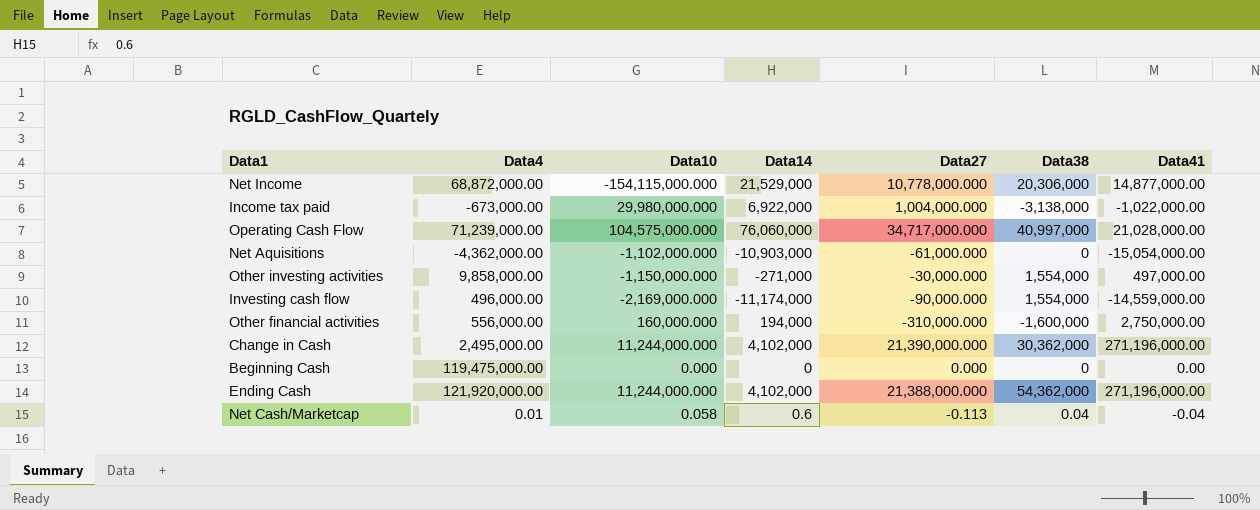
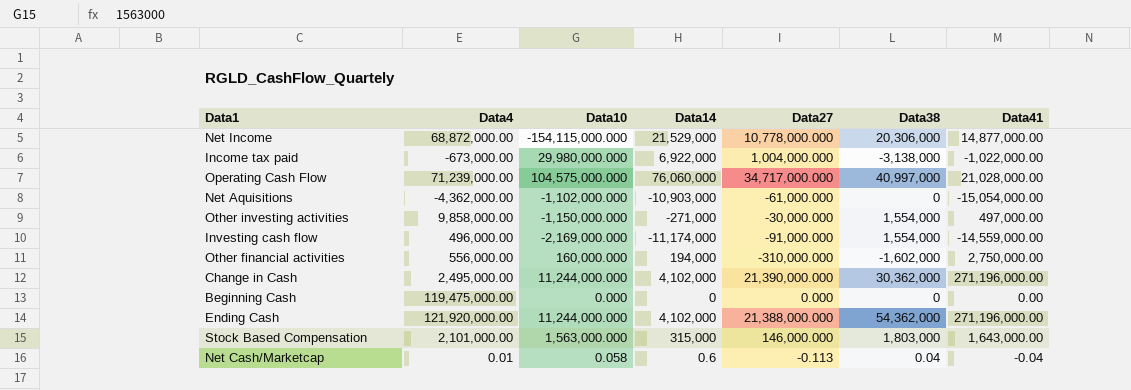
Investing cash flow | Data27: -90,000.000 -> -91,000.000
Other financial activities | Data38: -1,600,000 -> -1,602,000
row Stock Based Compensation: none -> 2,101,000.00 | 1,563,000.000 | 315,000 | 146,000.000 | 1,803,000 | 1,643,000.00

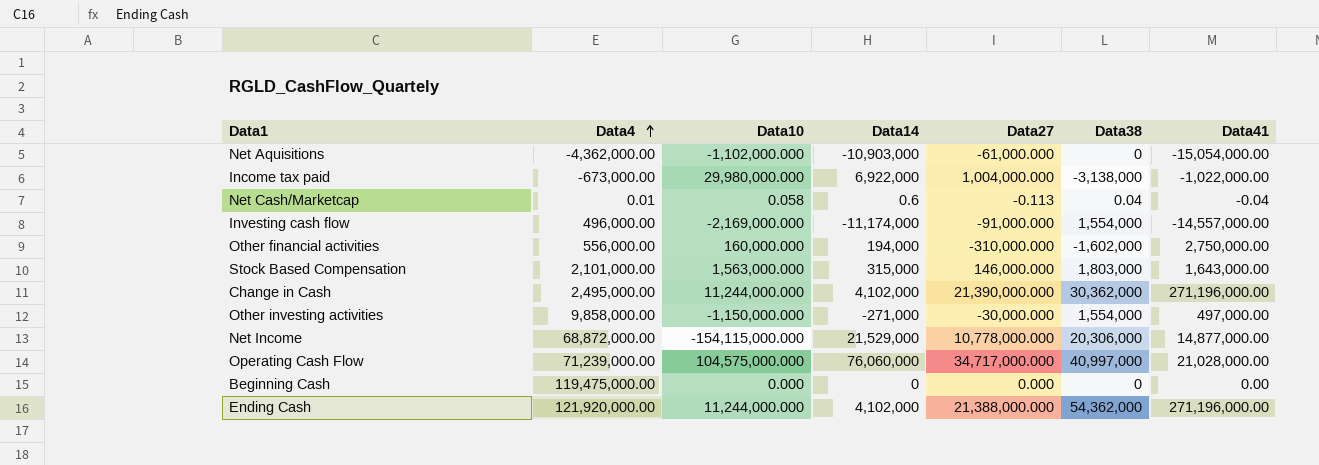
row order: none -> Data4 ascending
Investing cash flow | Data41: -14,559,000.00 -> -14,557,000.00

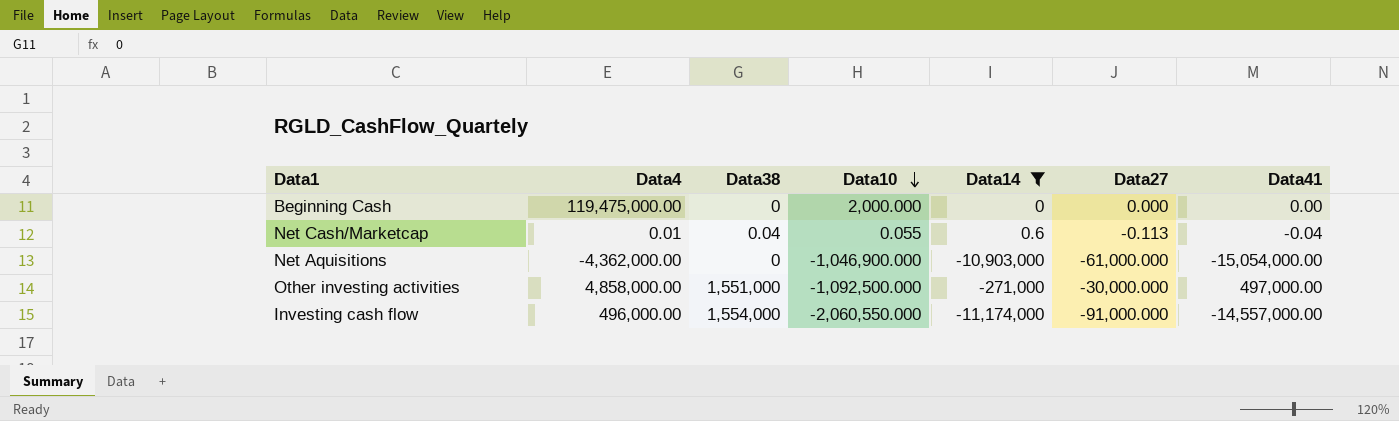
filter: none -> Data14 <= 0.6
row order: Data4 ascending -> Data10 descending
column Data38 | position: 6 -> 3
Beginning Cash | Data10: 0.000 -> 2,000.000
Net Cash/Marketcap | Data10: 0.058 -> 0.055
Net Aquisitions | Data10: -1,102,000.000 -> -1,046,900.000
Other investing activities | Data4: 9,858,000.00 -> 4,858,000.00
Other investing activities | Data38: 1,554,000 -> 1,551,000
Other investing activities | Data10: -1,150,000.000 -> -1,092,500.000
Investing cash flow | Data10: -2,169,000.000 -> -2,060,550.000

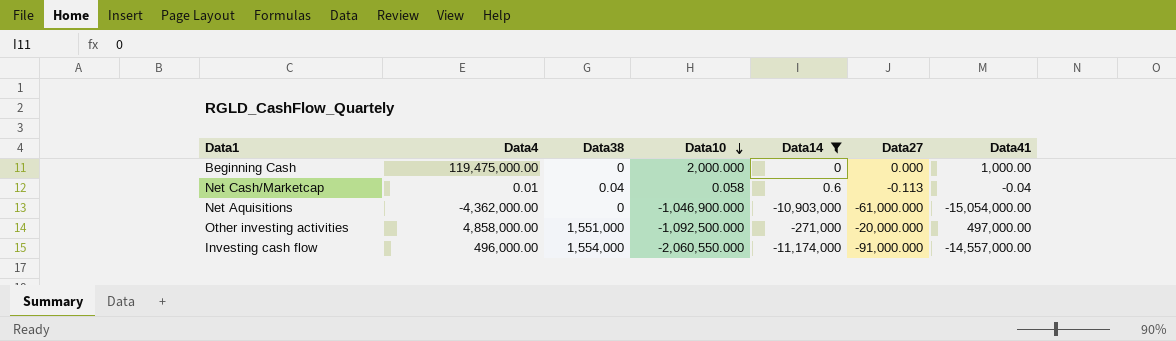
Beginning Cash | Data41: 0.00 -> 1,000.00
Net Cash/Marketcap | Data10: 0.055 -> 0.058
Other investing activities | Data27: -30,000.000 -> -20,000.000

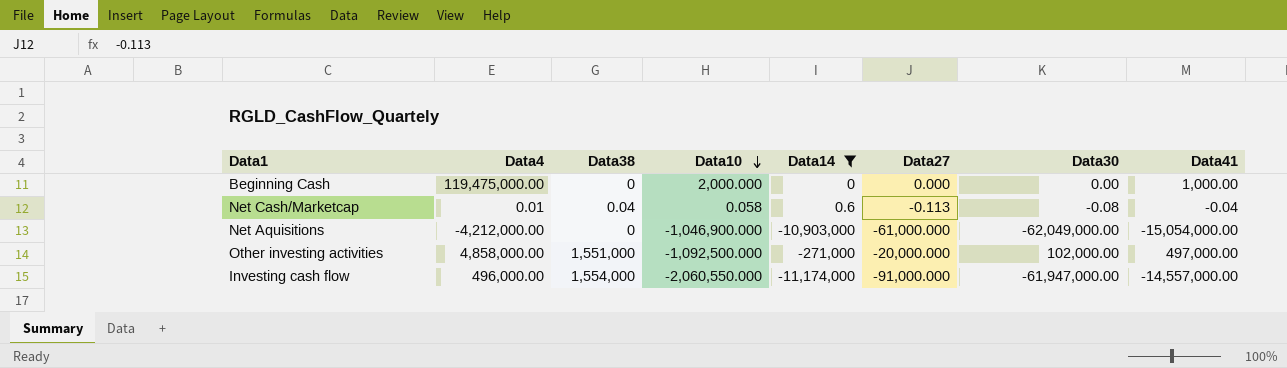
column Data30 | position: none -> 7
Net Aquisitions | Data4: -4,362,000.00 -> -4,212,000.00

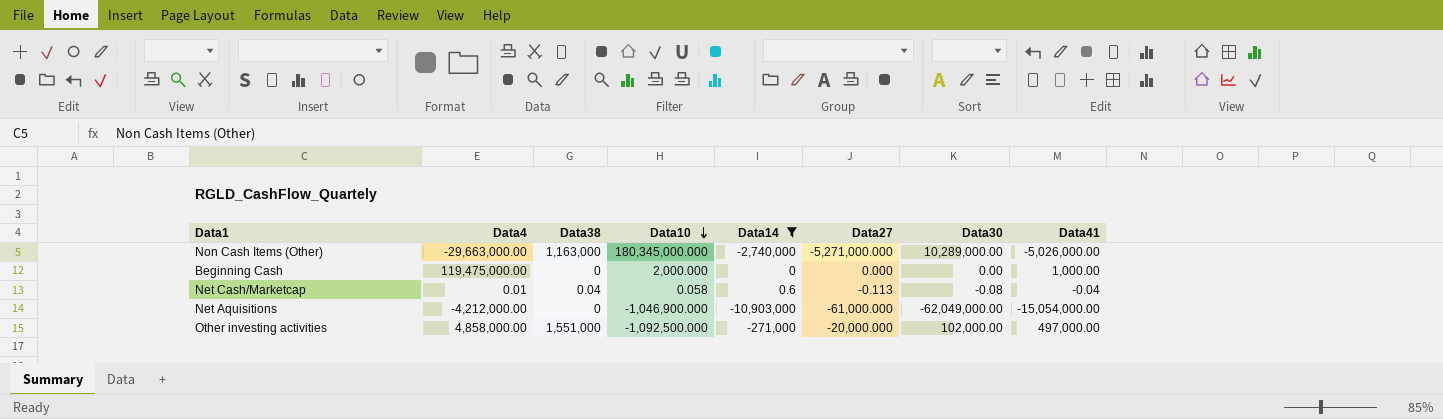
row Investing cash flow: 496,000.00 | 1,554,000 | -2,060,550.000 | -11,174,000 | -91,000.000 | -61,947,000.00 | -14,557,000.00 -> none
row Non Cash Items (Other): none -> -29,663,000.00 | 1,163,000 | 180,345,000.000 | -2,740,000 | -5,271,000.000 | 10,289,000.00 | -5,026,000.00

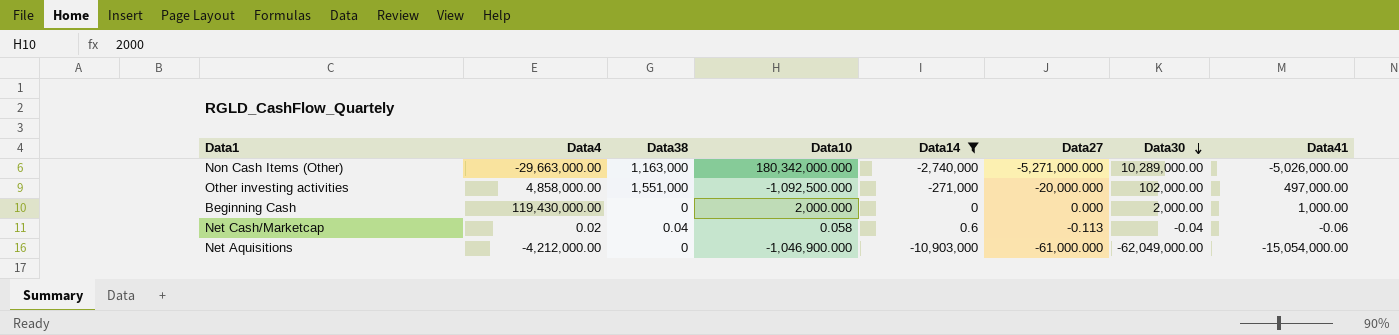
row order: Data10 descending -> Data30 descending
Non Cash Items (Other) | Data10: 180,345,000.000 -> 180,342,000.000
Beginning Cash | Data4: 119,475,000.00 -> 119,430,000.00
Beginning Cash | Data30: 0.00 -> 2,000.00
Net Cash/Marketcap | Data4: 0.01 -> 0.02
Net Cash/Marketcap | Data30: -0.08 -> -0.04
Net Cash/Marketcap | Data41: -0.04 -> -0.06

